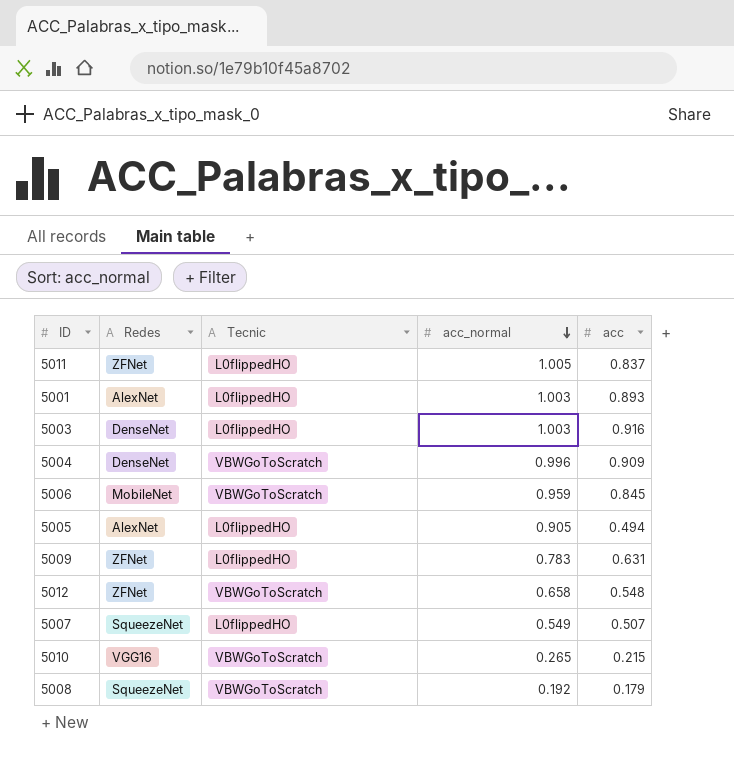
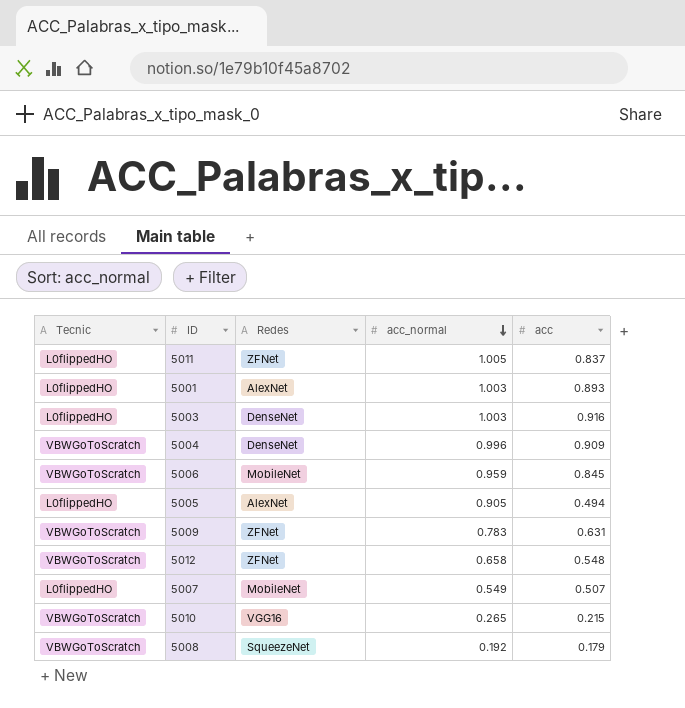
column Tecnic | position: 3 -> 1
5009 | Tecnic: L0flippedHO -> VBWGoToScratch
5007 | Redes: SqueezeNet -> MobileNet

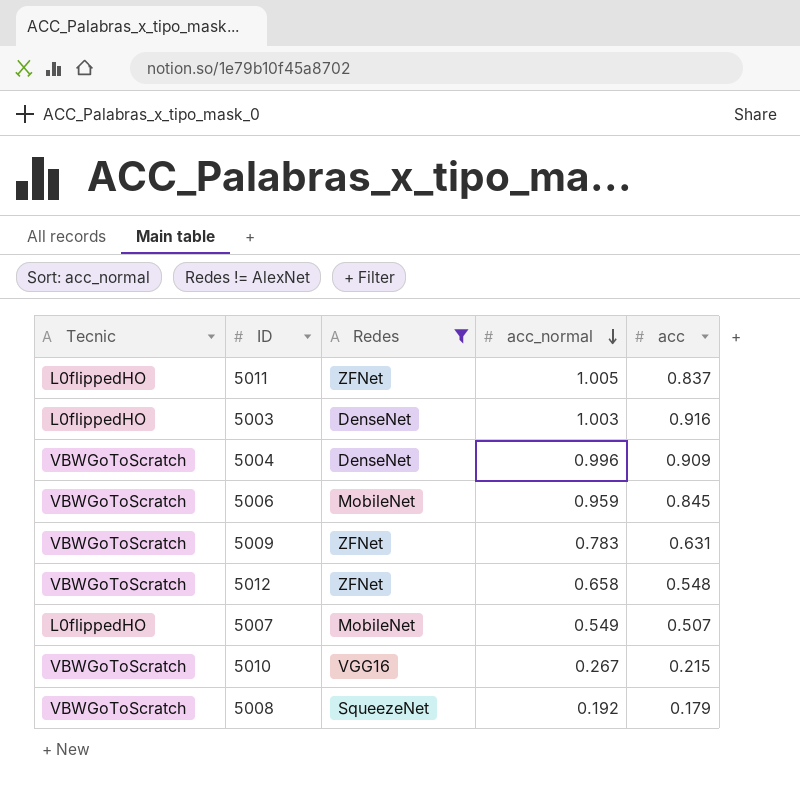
filter: none -> Redes != AlexNet
5010 | acc_normal: 0.265 -> 0.267

